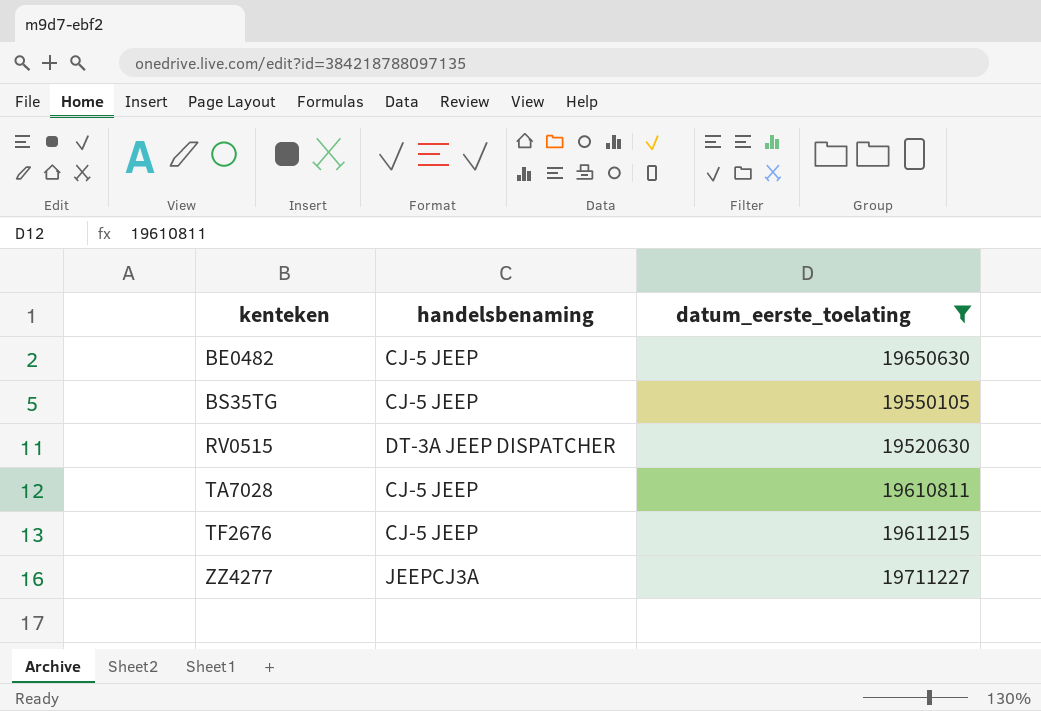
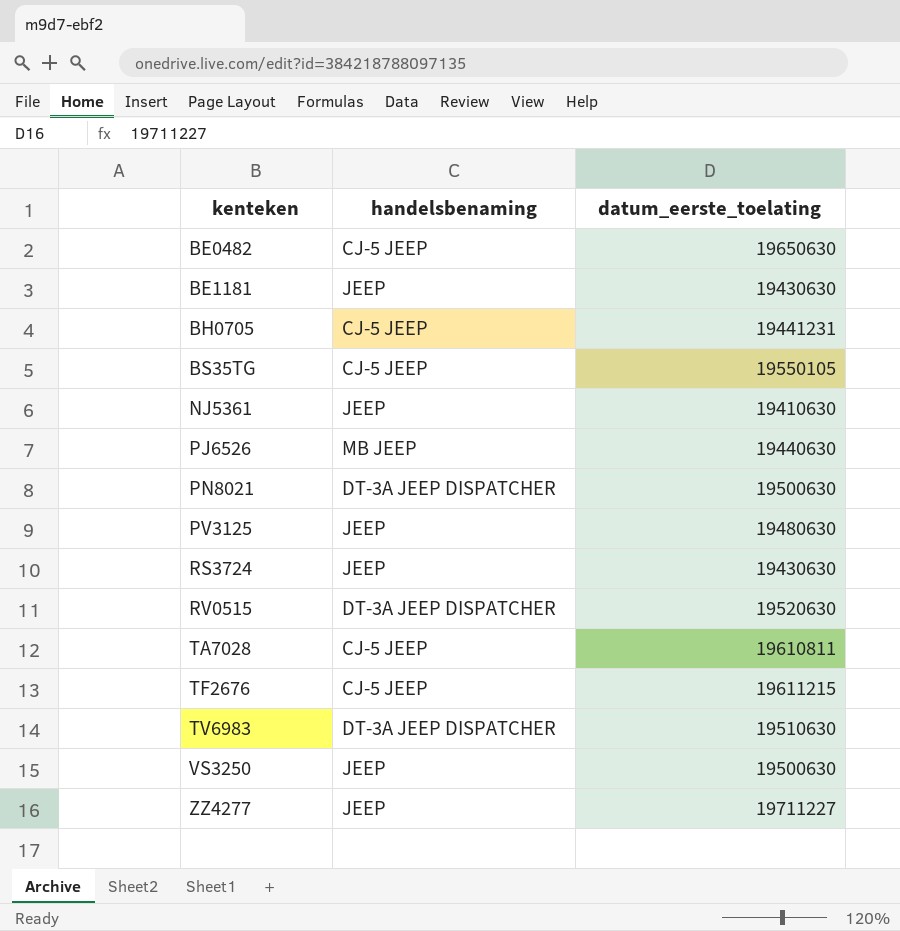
filter: datum_eerste_toelating >= 19520630 -> none
ZZ4277 | handelsbenaming: JEEPCJ3A -> JEEP

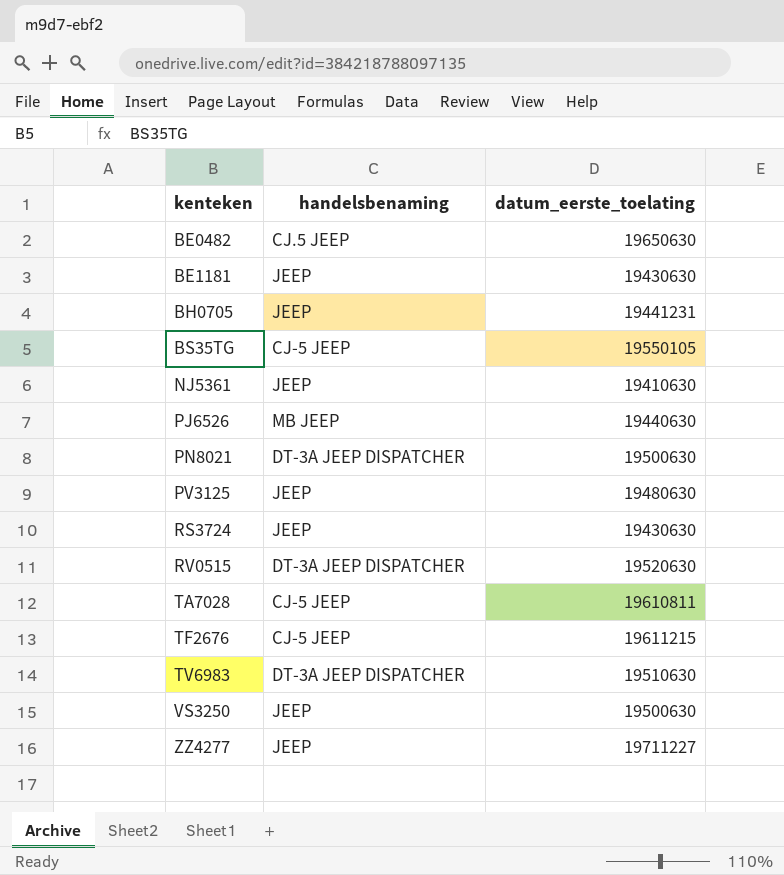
BE0482 | handelsbenaming: CJ-5 JEEP -> CJ.5 JEEP
BH0705 | handelsbenaming: CJ-5 JEEP -> JEEP

